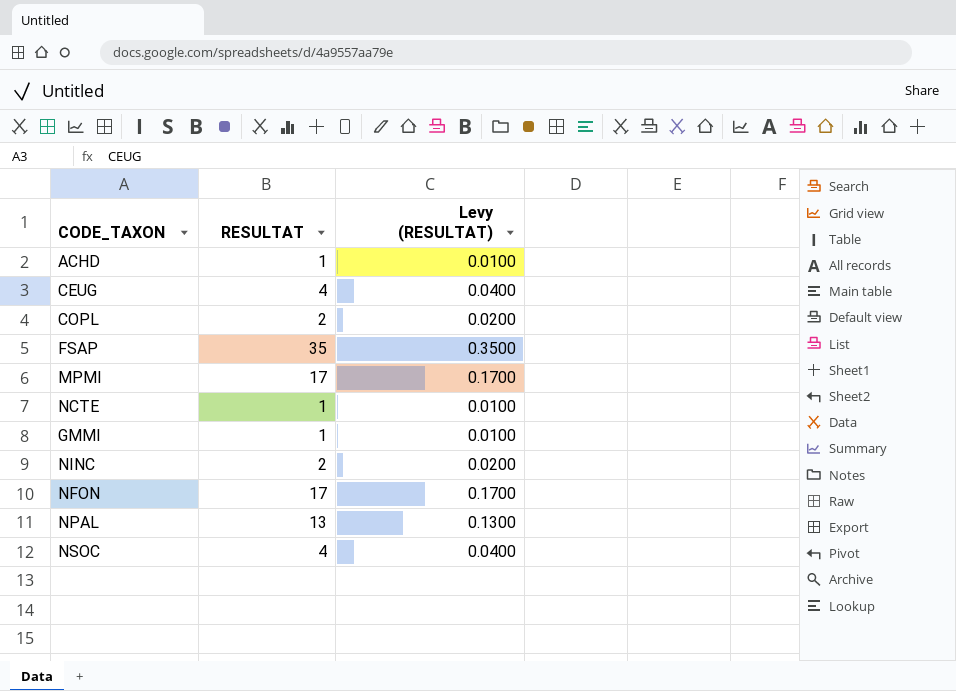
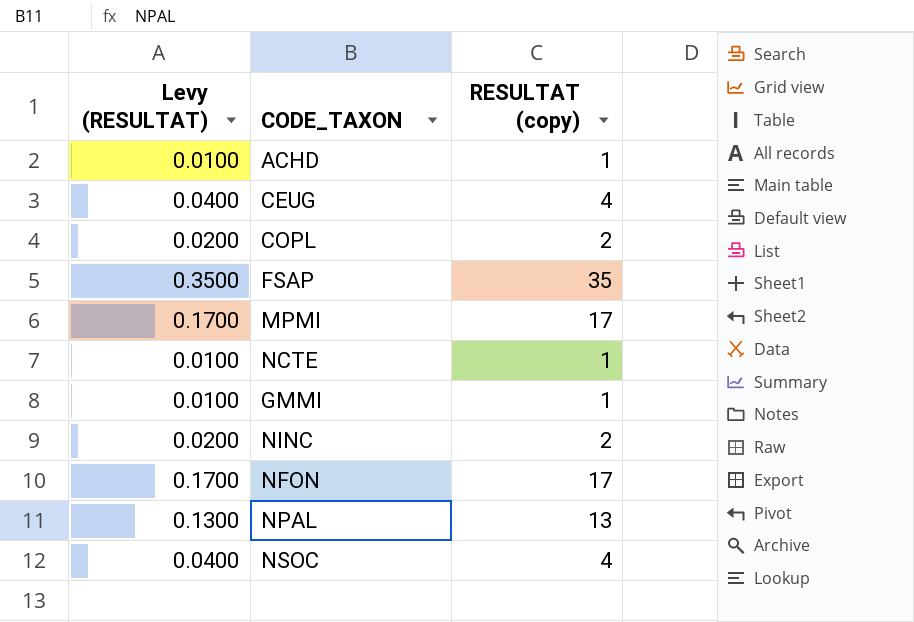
column Levy (RESULTAT) | position: 3 -> 1
column name: RESULTAT -> RESULTAT (copy)

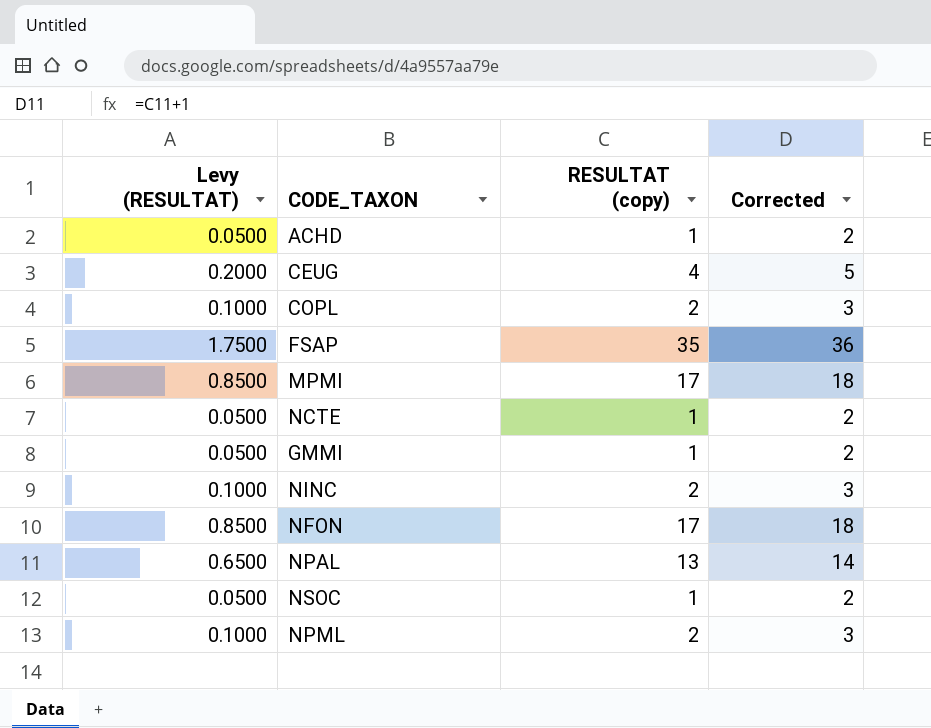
column Levy (RESULTAT) | formula: [RESULTAT (copy)] * 0.01 -> [RESULTAT (copy)] * 0.05
column Corrected | formula: none -> [RESULTAT (copy)] + 1
NSOC | RESULTAT (copy): 4 -> 1
row NPML: none -> 0.1000 | 2 | 3

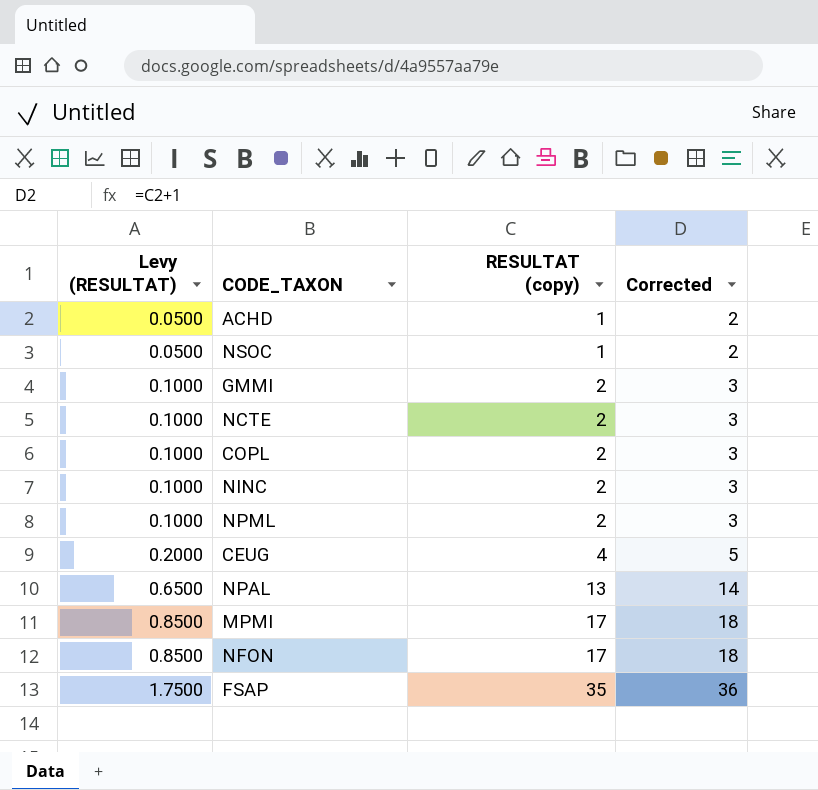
row order: none -> Levy (RESULTAT) ascending
GMMI | Levy (RESULTAT): 0.0500 -> 0.1000
GMMI | RESULTAT (copy): 1 -> 2
GMMI | Corrected: 2 -> 3
NCTE | Levy (RESULTAT): 0.0500 -> 0.1000
NCTE | RESULTAT (copy): 1 -> 2
NCTE | Corrected: 2 -> 3

